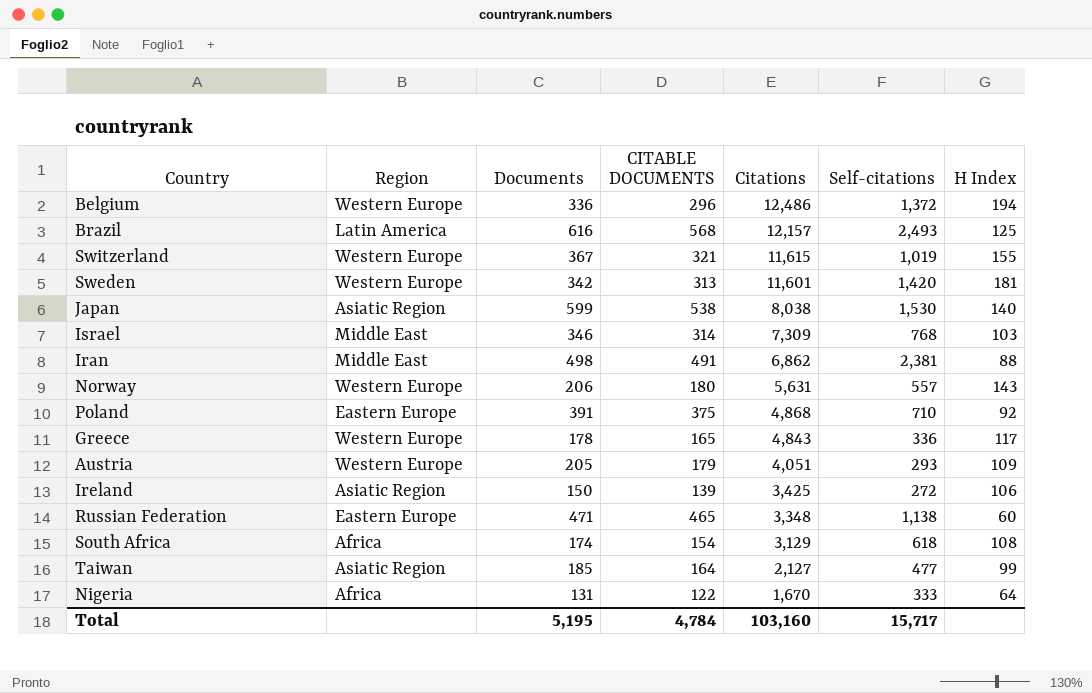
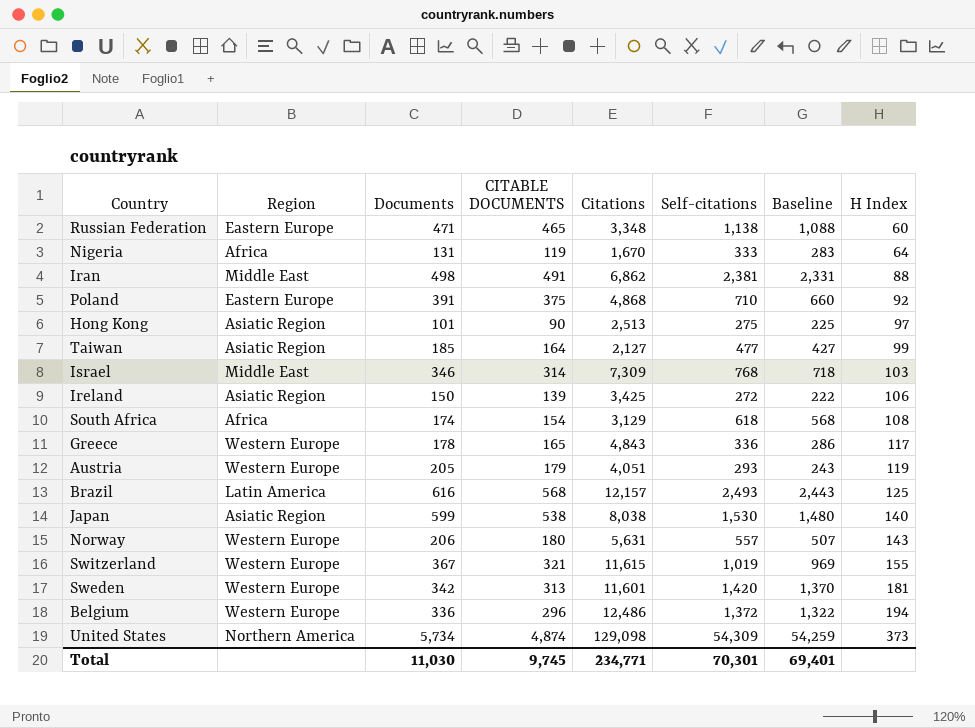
row order: Citations descending -> H Index ascending
column Baseline | formula: none -> [Self-citations] - 50
Nigeria | CITABLE DOCUMENTS: 122 -> 119
row Hong Kong: none -> Asiatic Region | 101 | 90 | 2,513 | 275 | 225 | 97
Austria | H Index: 109 -> 119
row United States: none -> Northern America | 5,734 | 4,874 | 129,098 | 54,309 | 54,259 | 373
Total | Documents: 5,195 -> 11,030
Total | CITABLE DOCUMENTS: 4,784 -> 9,745
Total | Citations: 103,160 -> 234,771
Total | Self-citations: 15,717 -> 70,301

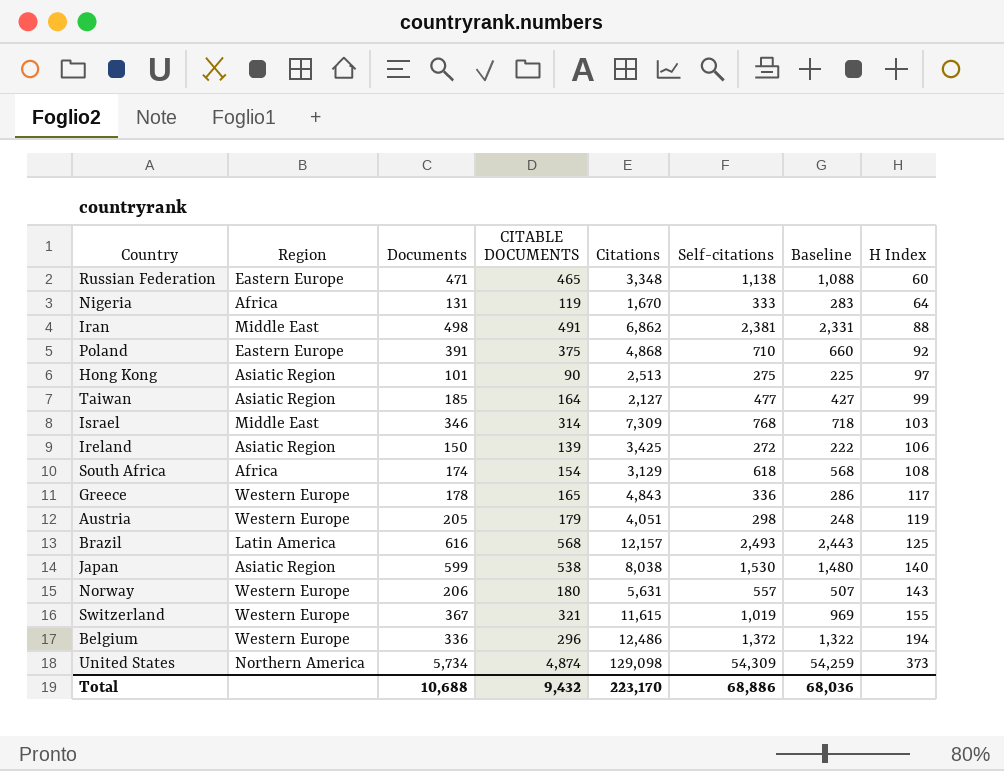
row Sweden: Western Europe | 342 | 313 | 11,601 | 1,420 | 1,370 | 181 -> none
Austria | Self-citations: 293 -> 298
Austria | Baseline: 243 -> 248
Total | Documents: 11,030 -> 10,688
Total | CITABLE DOCUMENTS: 9,745 -> 9,432
Total | Citations: 234,771 -> 223,170
Total | Self-citations: 70,301 -> 68,886
Total | Baseline: 69,401 -> 68,036

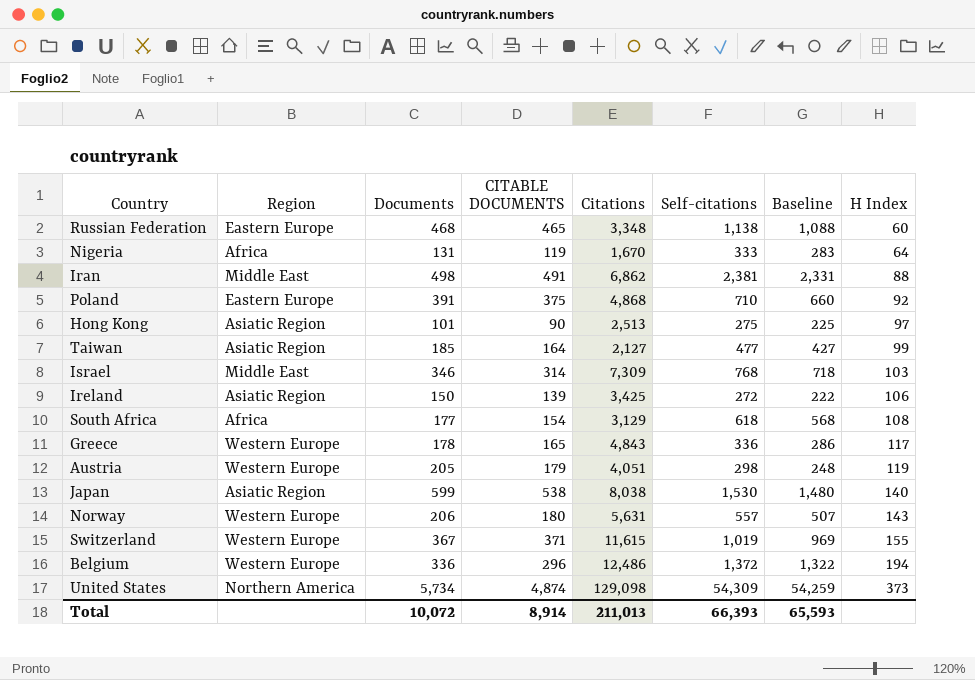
row Brazil: Latin America | 616 | 568 | 12,157 | 2,493 | 2,443 | 125 -> none
Russian Federation | Documents: 471 -> 468
South Africa | Documents: 174 -> 177
Switzerland | CITABLE DOCUMENTS: 321 -> 371
Total | Documents: 10,688 -> 10,072
Total | CITABLE DOCUMENTS: 9,432 -> 8,914
Total | Citations: 223,170 -> 211,013
Total | Self-citations: 68,886 -> 66,393
Total | Baseline: 68,036 -> 65,593

